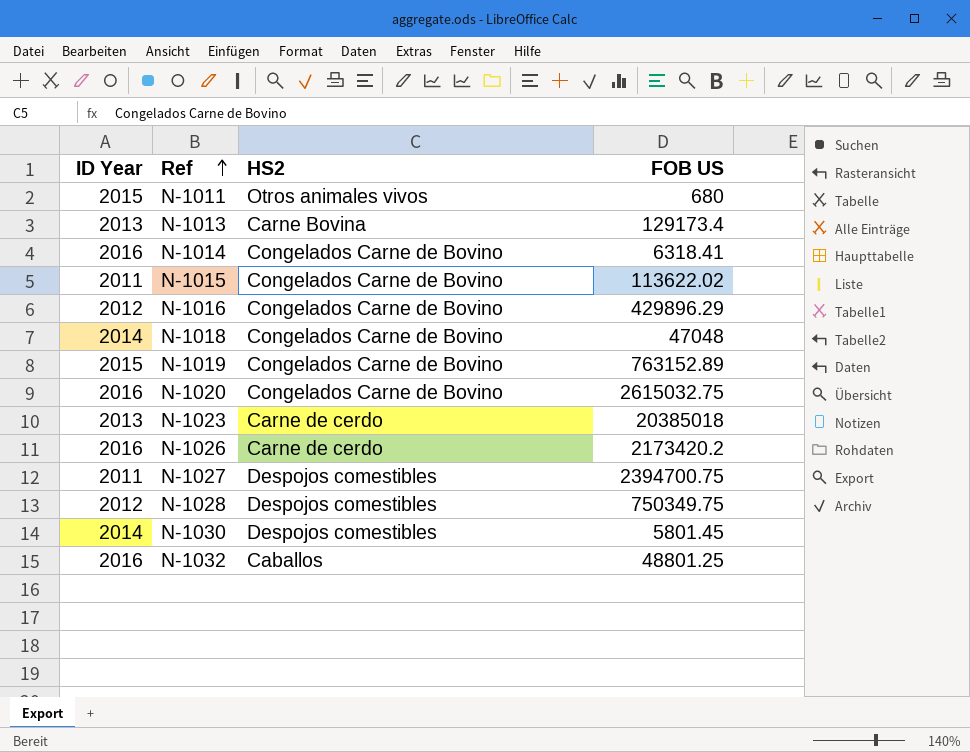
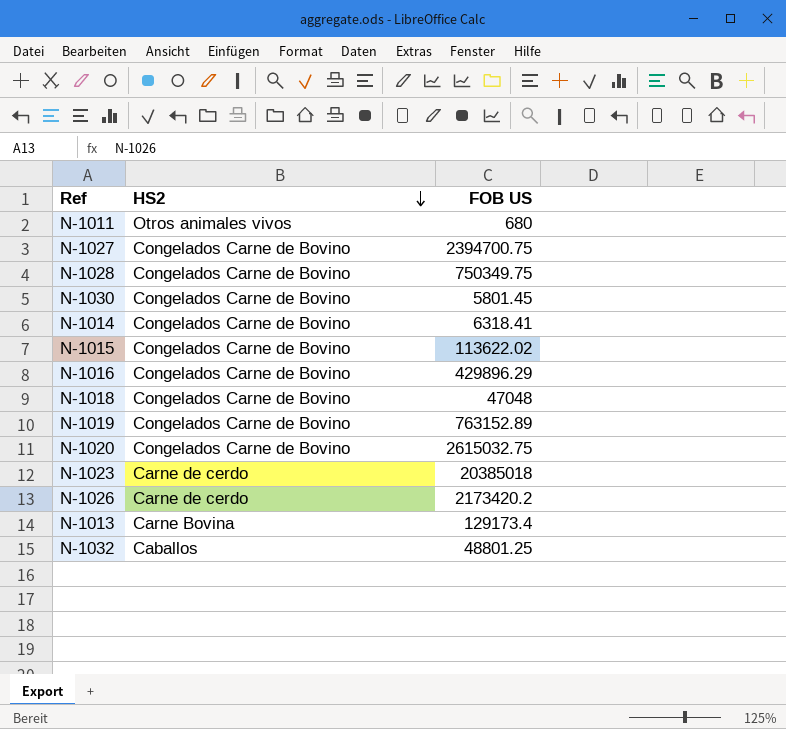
row order: Ref ascending -> HS2 descending
column ID Year | position: 1 -> none
N-1027 | HS2: Despojos comestibles -> Congelados Carne de Bovino
N-1028 | HS2: Despojos comestibles -> Congelados Carne de Bovino
N-1030 | HS2: Despojos comestibles -> Congelados Carne de Bovino

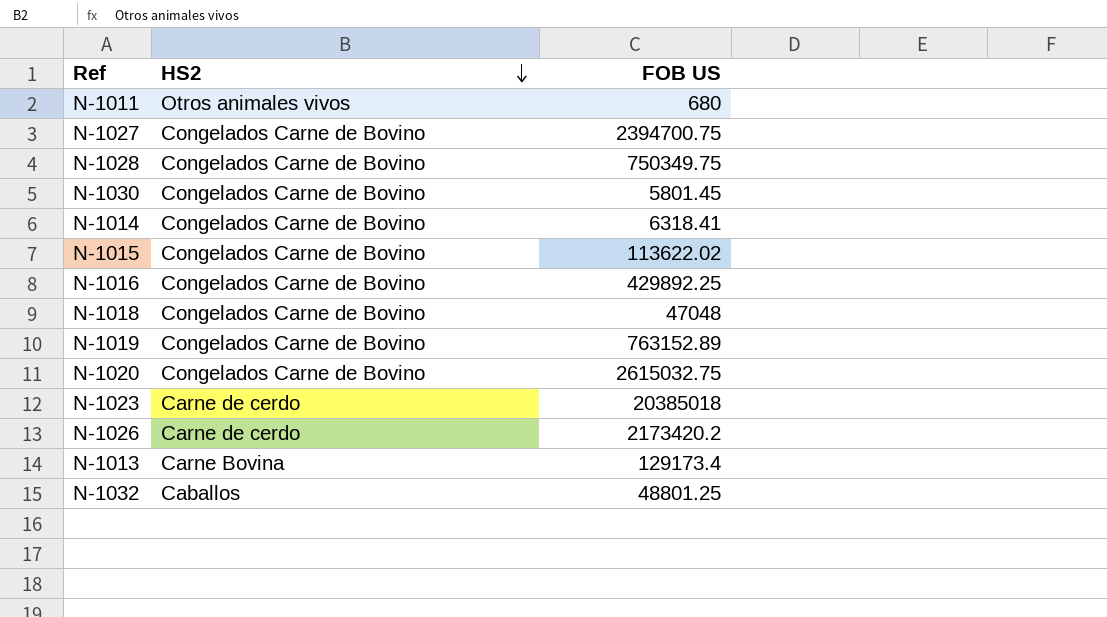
N-1016 | FOB US: 429896.29 -> 429892.25

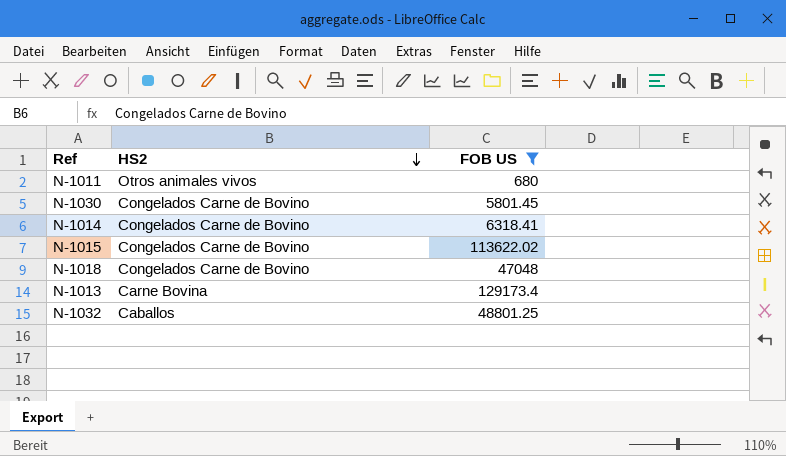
filter: none -> FOB US <= 129173.4

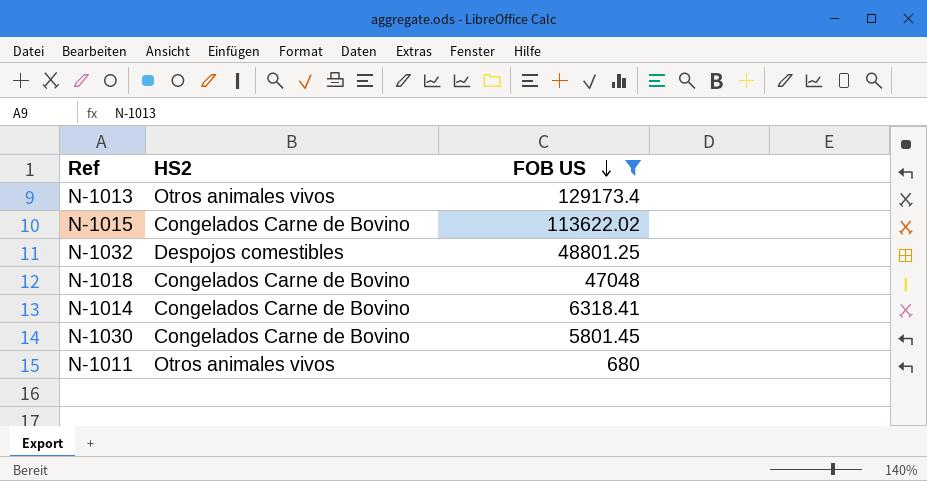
row order: HS2 descending -> FOB US descending
N-1013 | HS2: Carne Bovina -> Otros animales vivos
N-1032 | HS2: Caballos -> Despojos comestibles

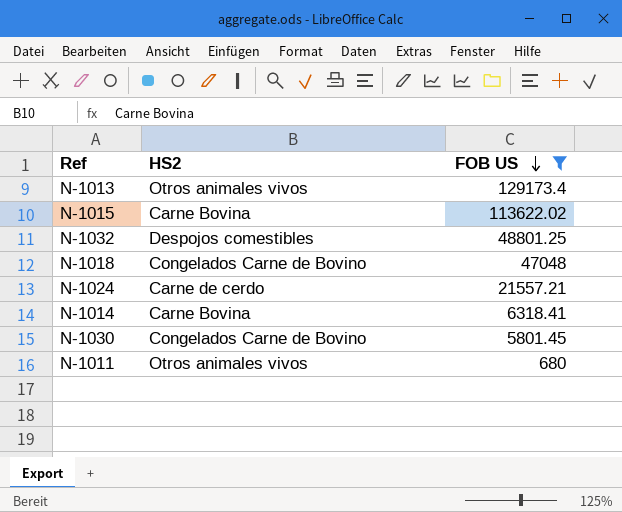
N-1015 | HS2: Congelados Carne de Bovino -> Carne Bovina
row N-1024: none -> Carne de cerdo | 21557.21
N-1014 | HS2: Congelados Carne de Bovino -> Carne Bovina

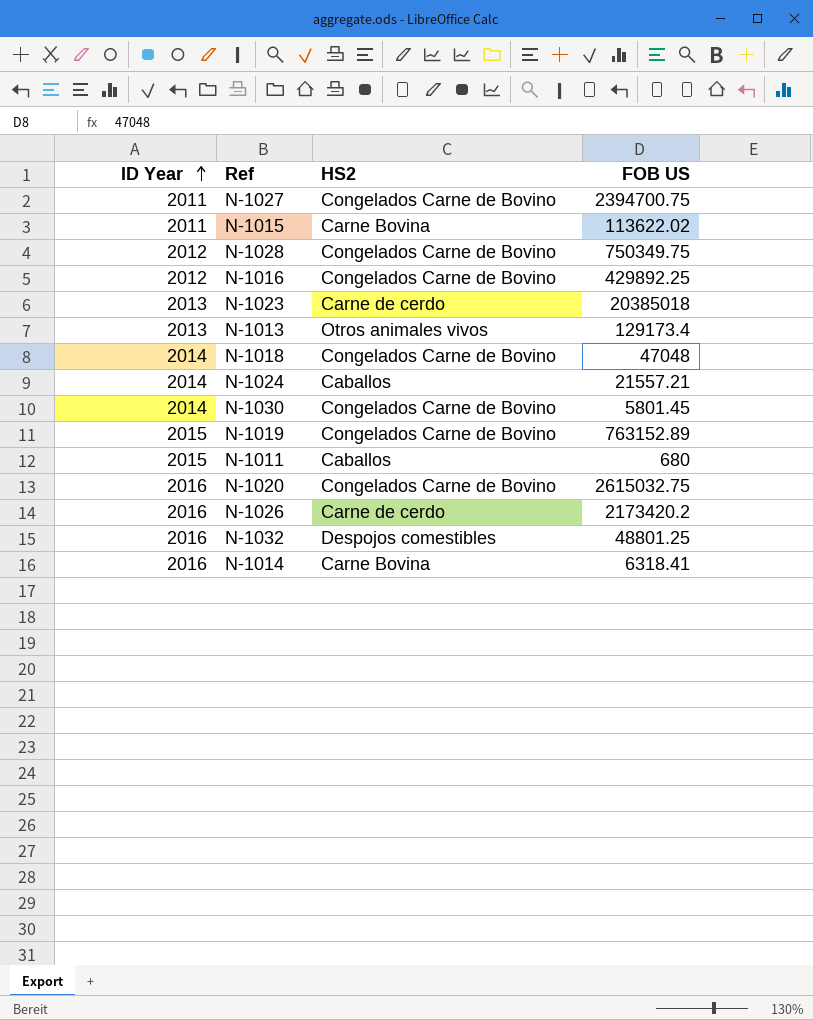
filter: FOB US <= 129173.4 -> none
row order: FOB US descending -> ID Year ascending
column ID Year | position: none -> 1
N-1024 | HS2: Carne de cerdo -> Caballos
N-1011 | HS2: Otros animales vivos -> Caballos

